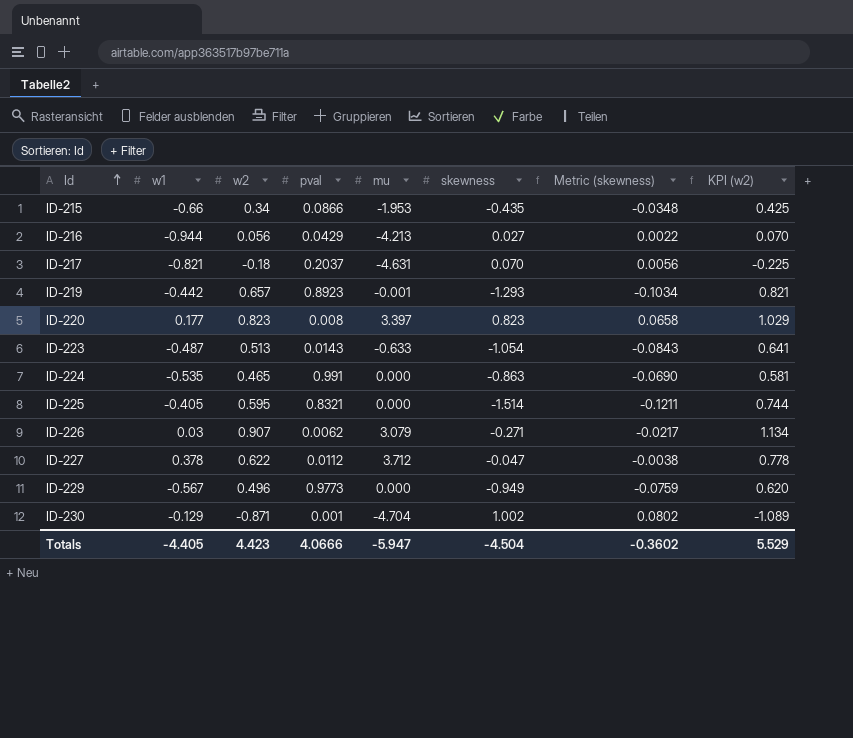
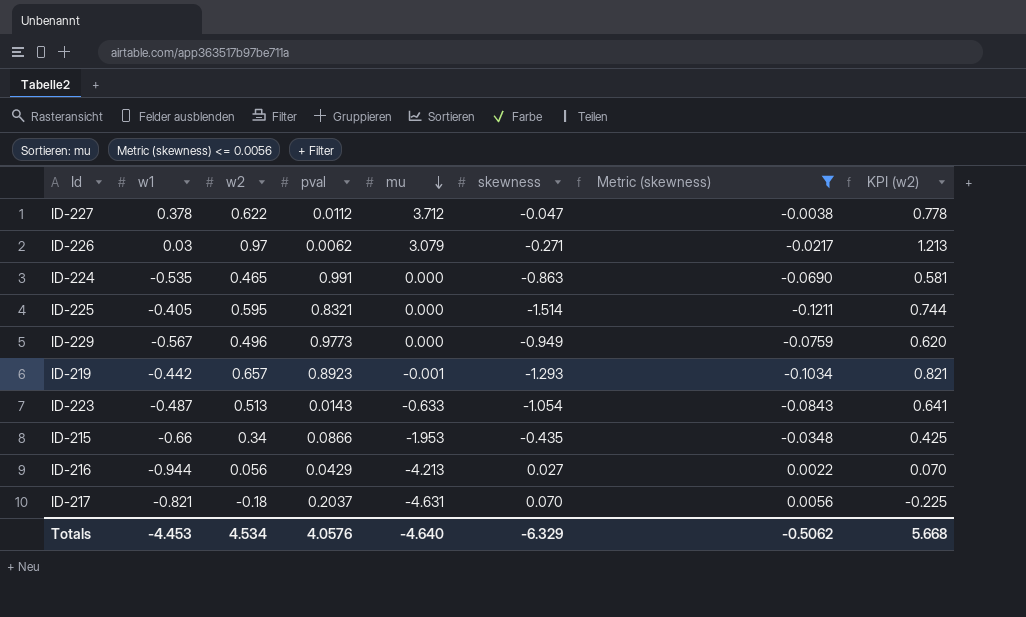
filter: none -> Metric (skewness) <= 0.0056
row order: Id ascending -> mu descending
ID-226 | w2: 0.907 -> 0.97
ID-226 | KPI (w2): 1.134 -> 1.213
Totals | w1: -4.405 -> -4.453
Totals | w2: 4.423 -> 4.534
Totals | pval: 4.0666 -> 4.0576
Totals | mu: -5.947 -> -4.640
Totals | skewness: -4.504 -> -6.329
Totals | Metric (skewness): -0.3602 -> -0.5062
Totals | KPI (w2): 5.529 -> 5.668

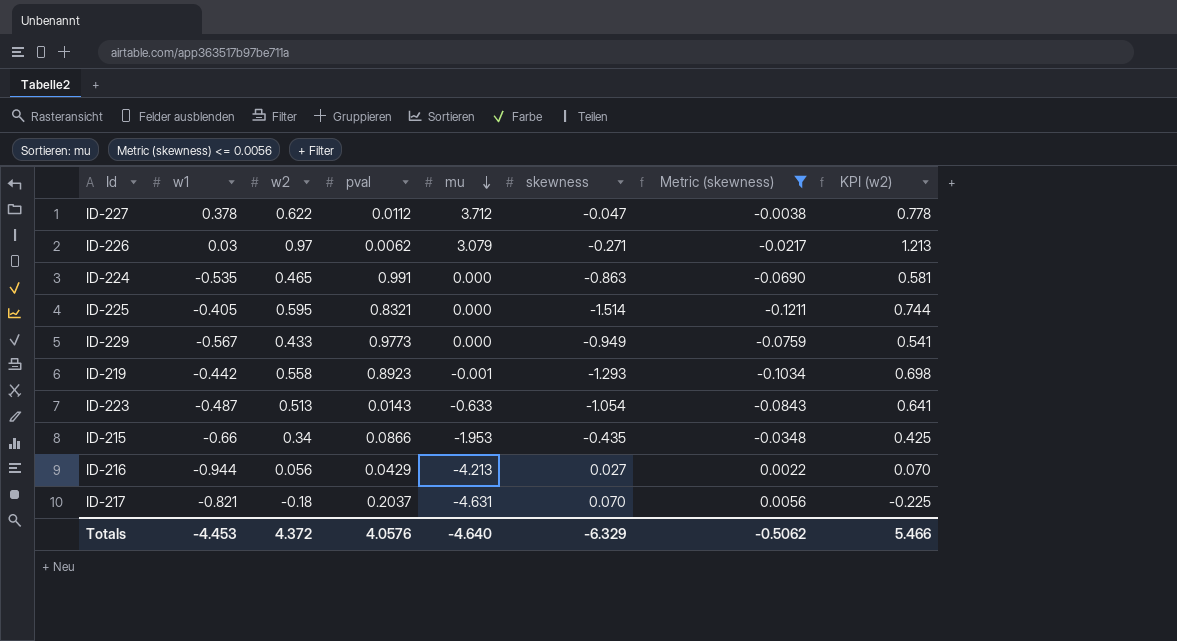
ID-229 | w2: 0.496 -> 0.433
ID-229 | KPI (w2): 0.620 -> 0.541
ID-219 | w2: 0.657 -> 0.558
ID-219 | KPI (w2): 0.821 -> 0.698
Totals | w2: 4.534 -> 4.372
Totals | KPI (w2): 5.668 -> 5.466

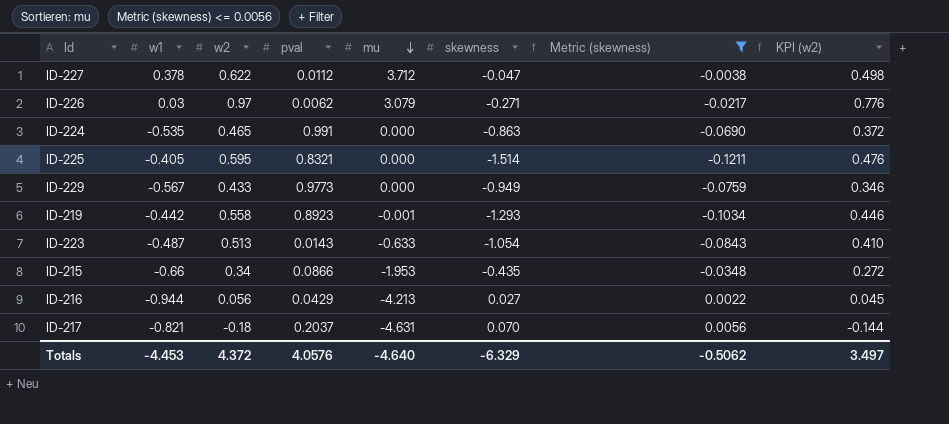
column KPI (w2) | formula: [w2] * 1.25 -> [w2] * 0.8
Totals | KPI (w2): 5.466 -> 3.497

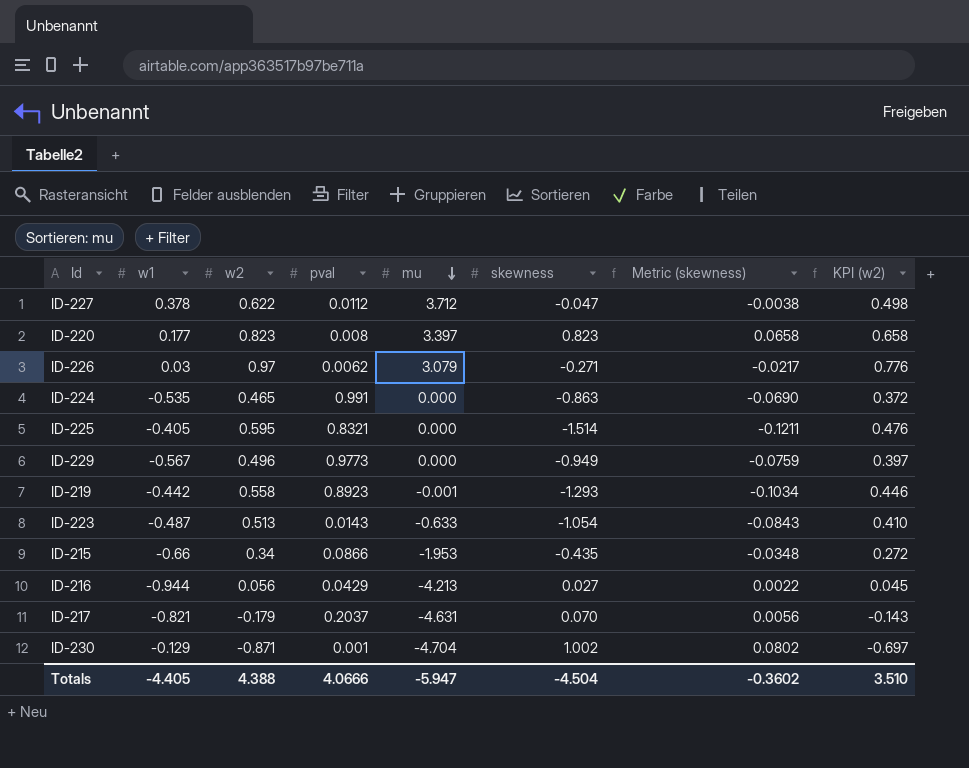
filter: Metric (skewness) <= 0.0056 -> none
ID-229 | w2: 0.433 -> 0.496
ID-229 | KPI (w2): 0.346 -> 0.397
ID-217 | w2: -0.18 -> -0.179
ID-217 | KPI (w2): -0.144 -> -0.143
Totals | w1: -4.453 -> -4.405
Totals | w2: 4.372 -> 4.388
Totals | pval: 4.0576 -> 4.0666
Totals | mu: -4.640 -> -5.947
Totals | skewness: -6.329 -> -4.504
Totals | Metric (skewness): -0.5062 -> -0.3602
Totals | KPI (w2): 3.497 -> 3.510

